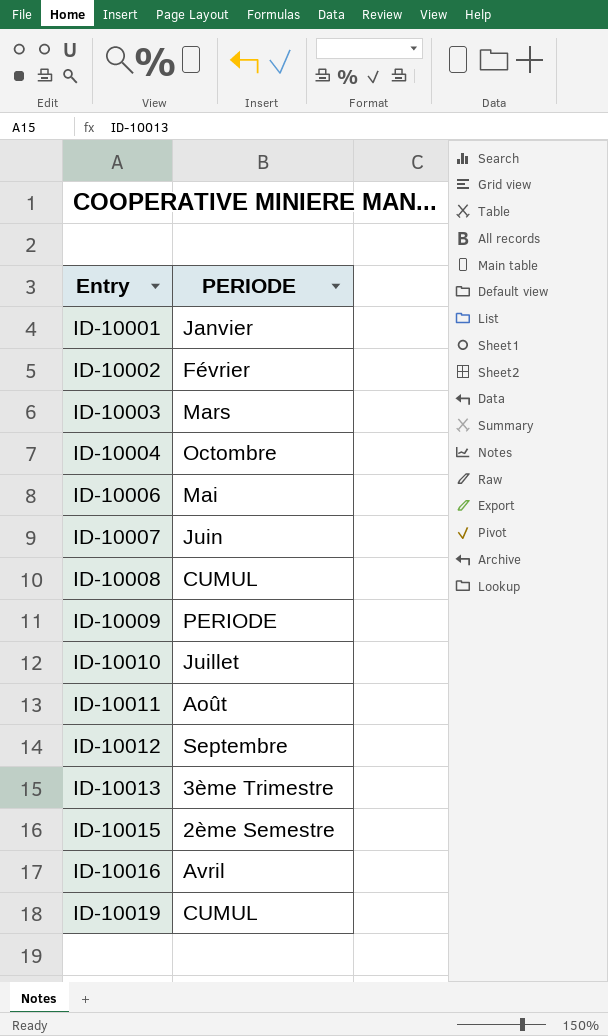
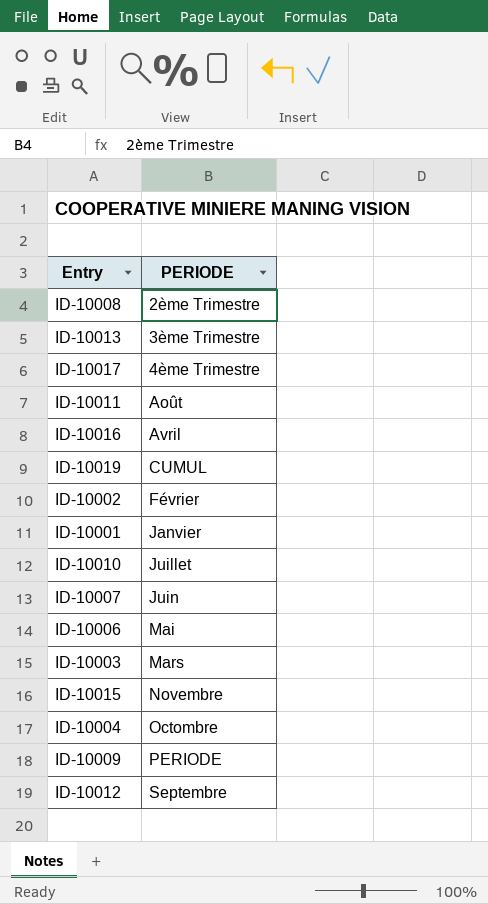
row order: Entry ascending -> PERIODE ascending
ID-10008 | PERIODE: CUMUL -> 2ème Trimestre
row ID-10017: none -> 4ème Trimestre
ID-10015 | PERIODE: 2ème Semestre -> Novembre

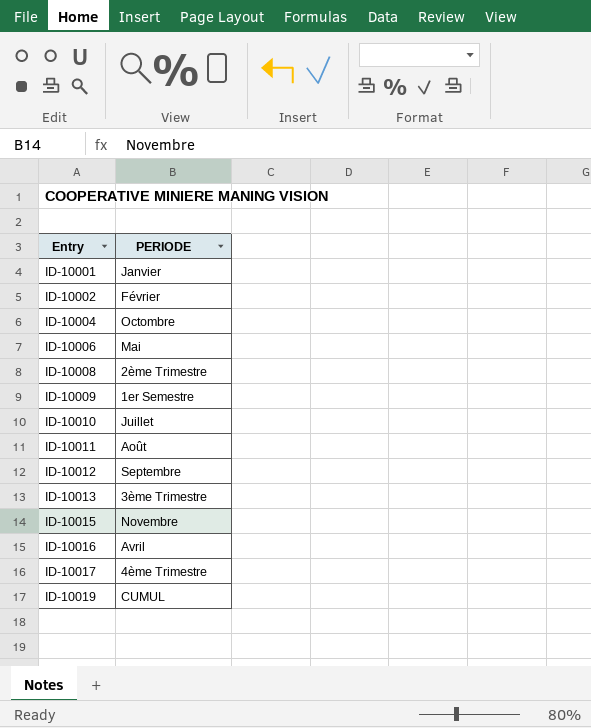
row order: PERIODE ascending -> Entry ascending
row ID-10007: Juin -> none
row ID-10003: Mars -> none
ID-10009 | PERIODE: PERIODE -> 1er Semestre

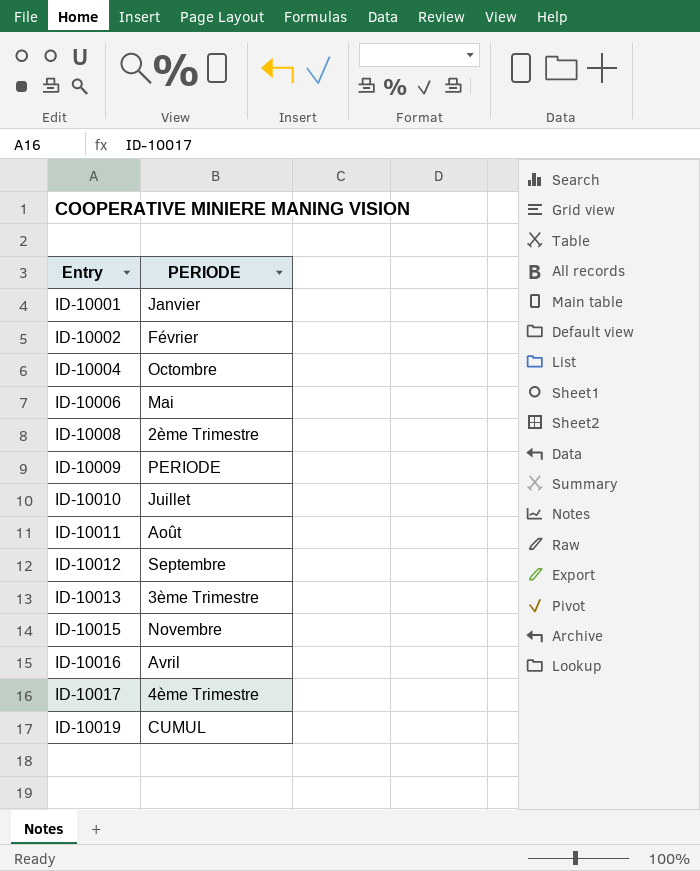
ID-10009 | PERIODE: 1er Semestre -> PERIODE

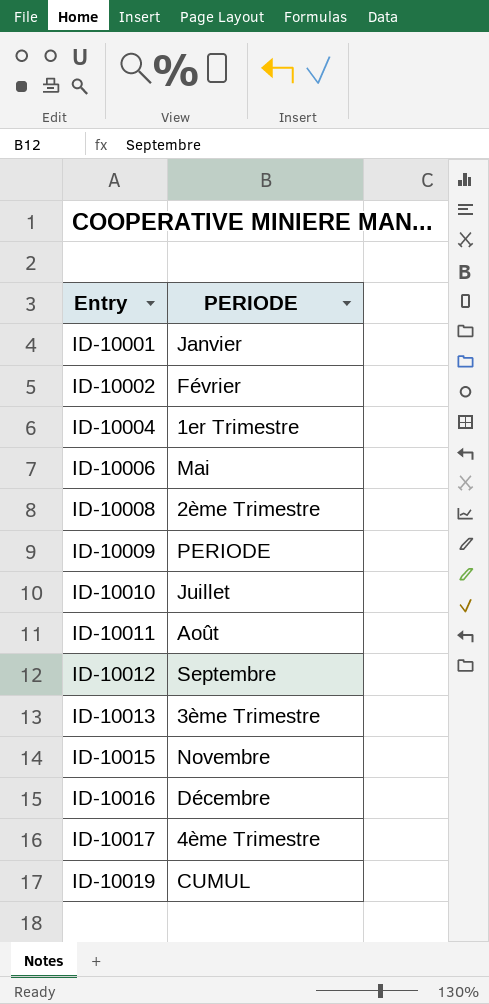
ID-10004 | PERIODE: Octombre -> 1er Trimestre
ID-10016 | PERIODE: Avril -> Décembre

